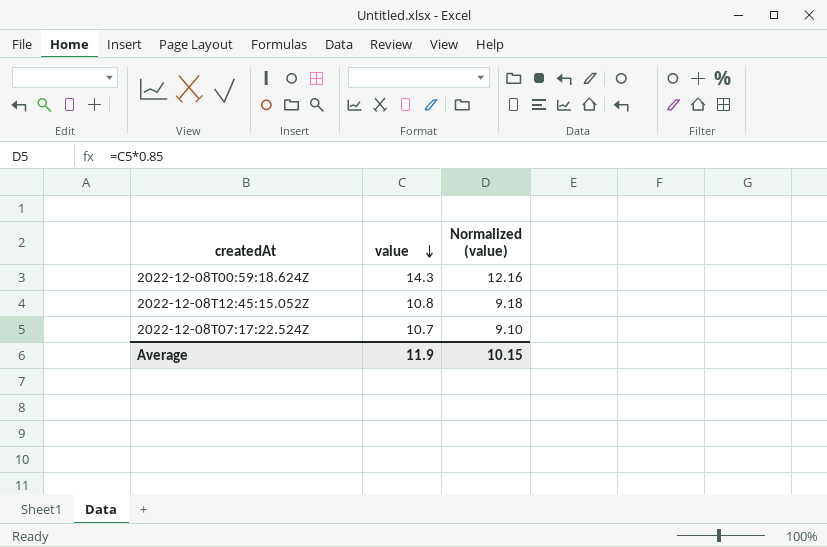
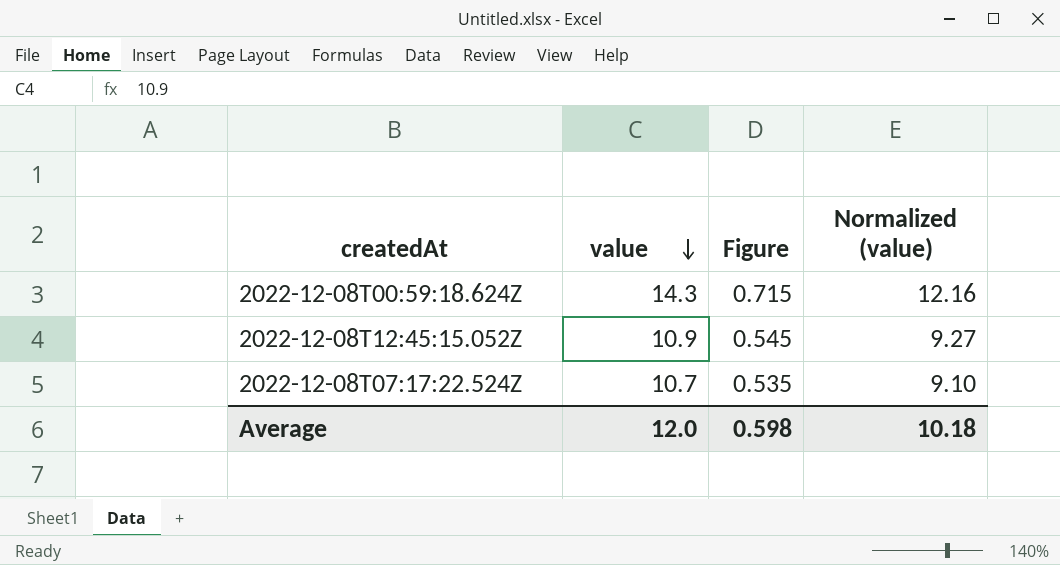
column Figure | formula: none -> [value] * 0.05
2022-12-08T12:45:15.052Z | value: 10.8 -> 10.9
2022-12-08T12:45:15.052Z | Normalized (value): 9.18 -> 9.27
Average | value: 11.9 -> 12.0
Average | Normalized (value): 10.15 -> 10.18

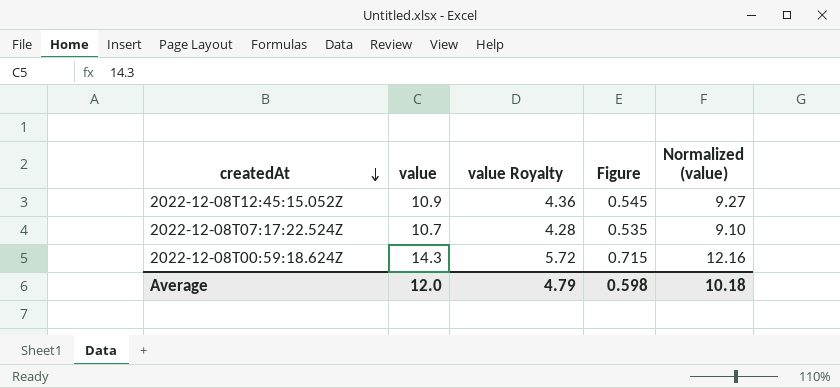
row order: value descending -> createdAt descending
column value Royalty | formula: none -> [value] * 0.4

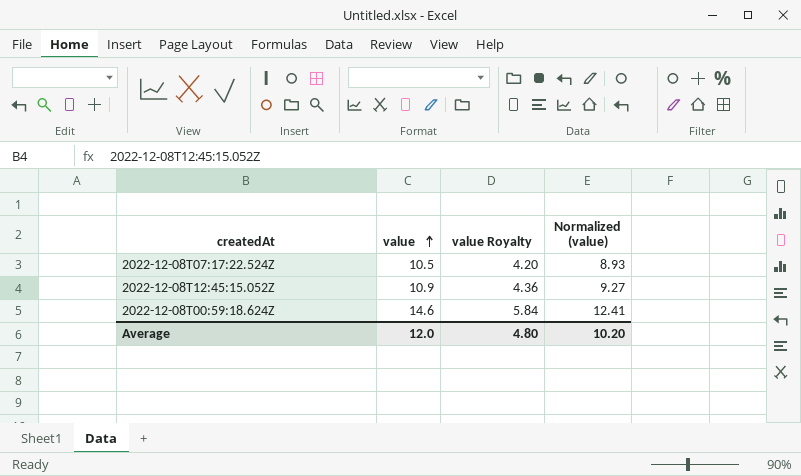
row order: createdAt descending -> value ascending
column Figure | formula: [value] * 0.05 -> none
2022-12-08T07:17:22.524Z | value: 10.7 -> 10.5
2022-12-08T07:17:22.524Z | value Royalty: 4.28 -> 4.20
2022-12-08T07:17:22.524Z | Normalized (value): 9.10 -> 8.93
2022-12-08T00:59:18.624Z | value: 14.3 -> 14.6
2022-12-08T00:59:18.624Z | value Royalty: 5.72 -> 5.84
2022-12-08T00:59:18.624Z | Normalized (value): 12.16 -> 12.41
Average | value Royalty: 4.79 -> 4.80
Average | Normalized (value): 10.18 -> 10.20

